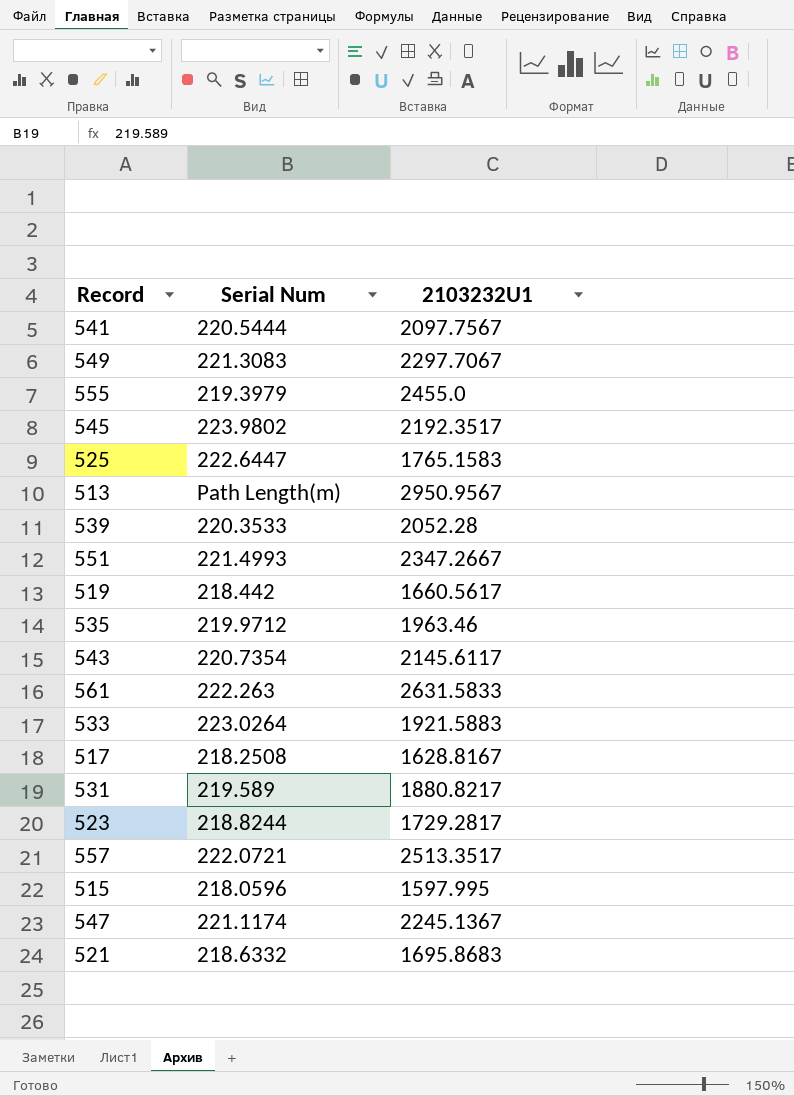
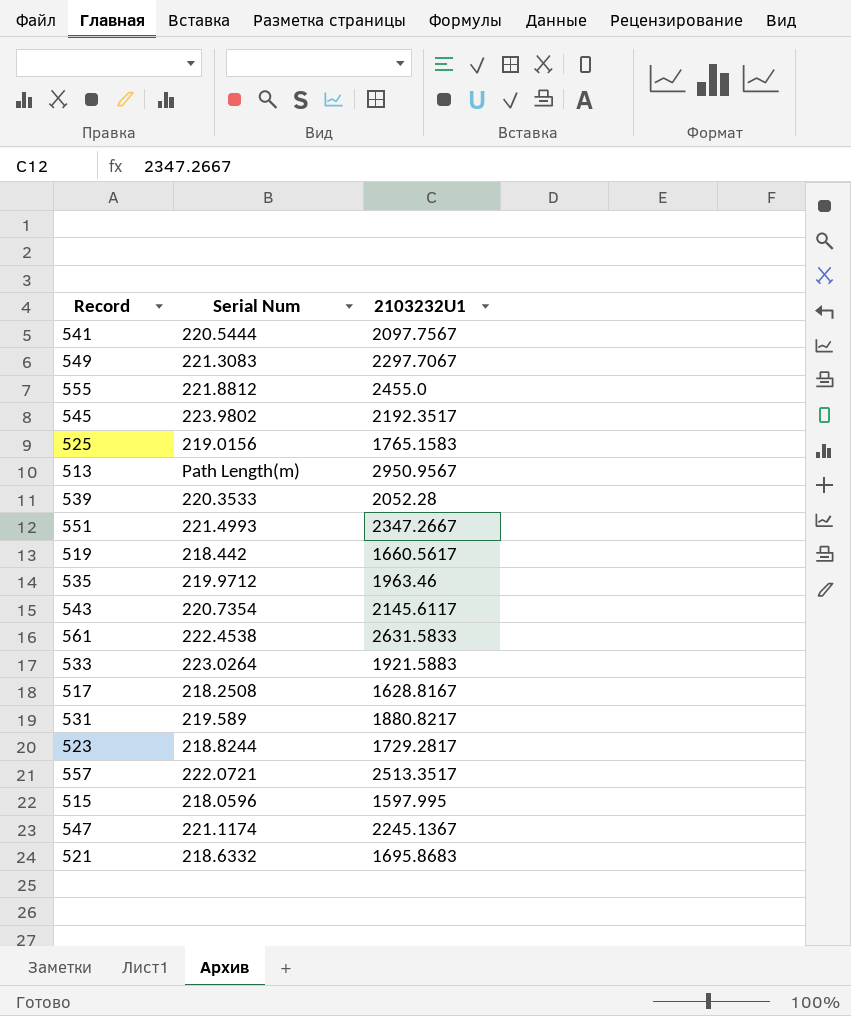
555 | Serial Num: 219.3979 -> 221.8812
525 | Serial Num: 222.6447 -> 219.0156
561 | Serial Num: 222.263 -> 222.4538

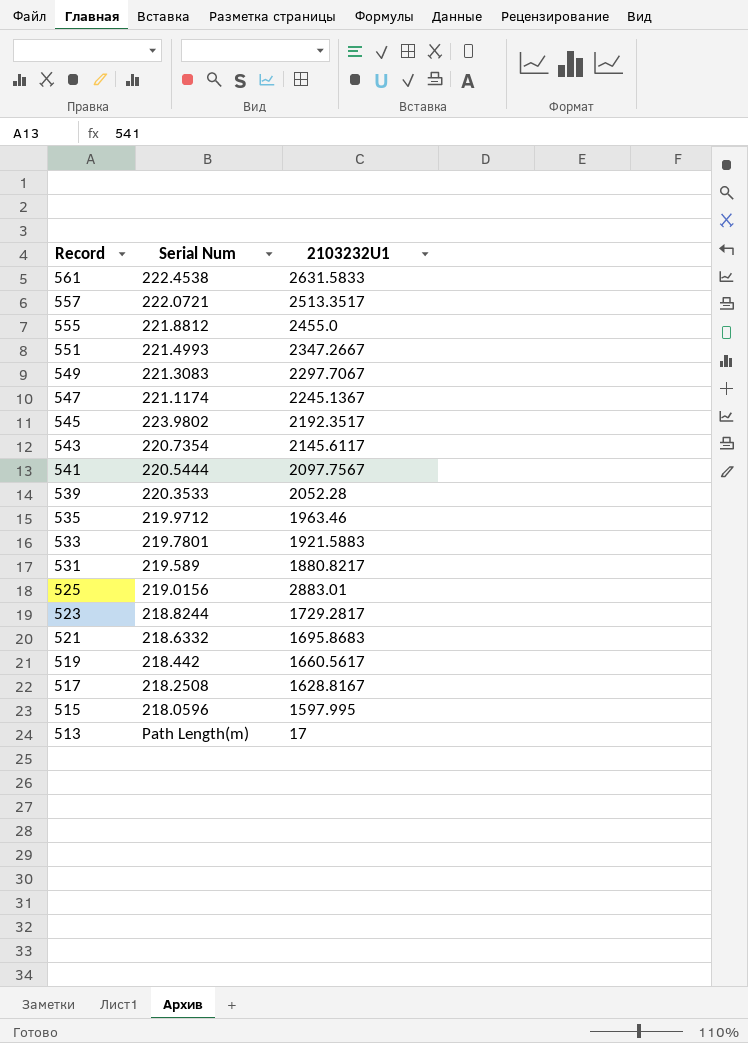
row order: none -> Record descending
533 | Serial Num: 223.0264 -> 219.7801
525 | 2103232U1: 1765.1583 -> 2883.01
513 | 2103232U1: 2950.9567 -> 17

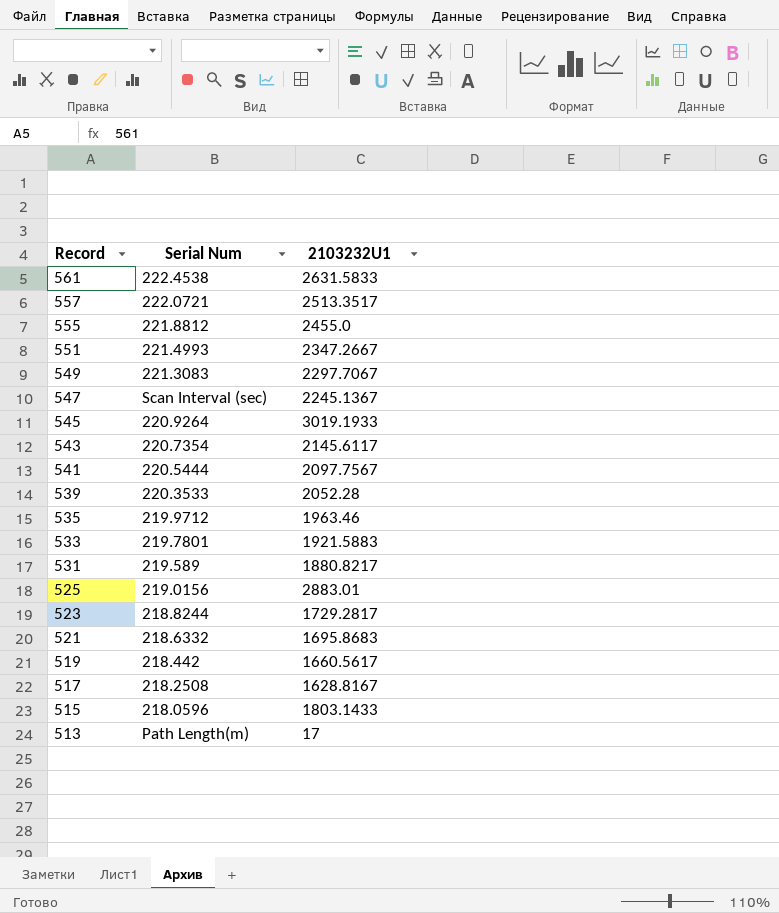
547 | Serial Num: 221.1174 -> Scan Interval (sec)
545 | Serial Num: 223.9802 -> 220.9264
545 | 2103232U1: 2192.3517 -> 3019.1933
515 | 2103232U1: 1597.995 -> 1803.1433

